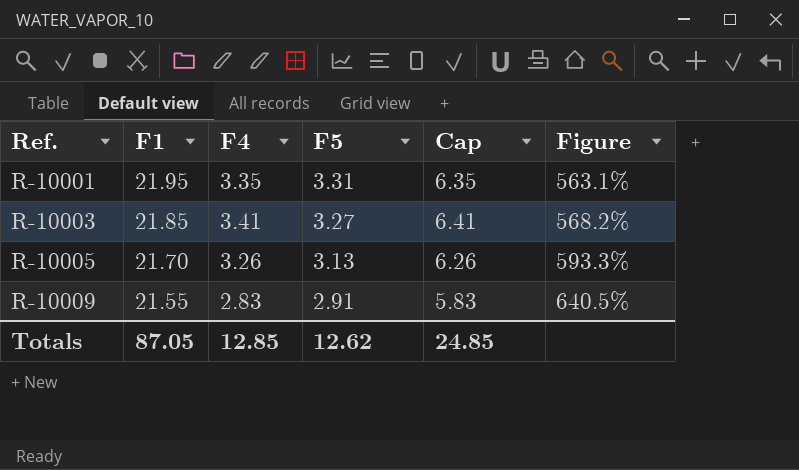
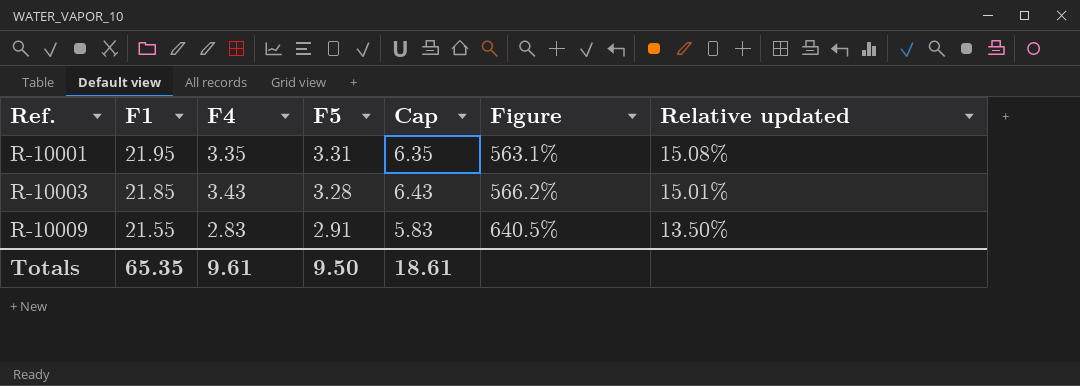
column Relative updated | formula: none -> [F5] / [F1]
row R-10005: 21.70 | 3.26 | 3.13 | 6.26 | 593.3% -> none
R-10003 | F4: 3.41 -> 3.43
R-10003 | F5: 3.27 -> 3.28
R-10003 | Cap: 6.41 -> 6.43
R-10003 | Figure: 568.2% -> 566.2%
Totals | F1: 87.05 -> 65.35
Totals | F4: 12.85 -> 9.61
Totals | F5: 12.62 -> 9.50
Totals | Cap: 24.85 -> 18.61

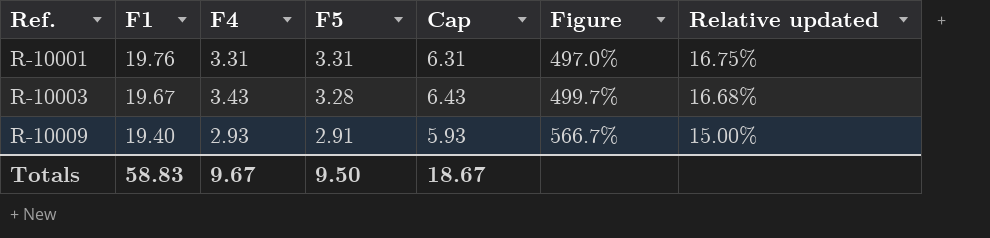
R-10001 | F1: 21.95 -> 19.76
R-10001 | F4: 3.35 -> 3.31
R-10001 | Cap: 6.35 -> 6.31
R-10001 | Figure: 563.1% -> 497.0%
R-10001 | Relative updated: 15.08% -> 16.75%
R-10003 | F1: 21.85 -> 19.67
R-10003 | Figure: 566.2% -> 499.7%
R-10003 | Relative updated: 15.01% -> 16.68%
R-10009 | F1: 21.55 -> 19.40
R-10009 | F4: 2.83 -> 2.93
R-10009 | Cap: 5.83 -> 5.93
R-10009 | Figure: 640.5% -> 566.7%
R-10009 | Relative updated: 13.50% -> 15.00%
Totals | F1: 65.35 -> 58.83
Totals | F4: 9.61 -> 9.67
Totals | Cap: 18.61 -> 18.67

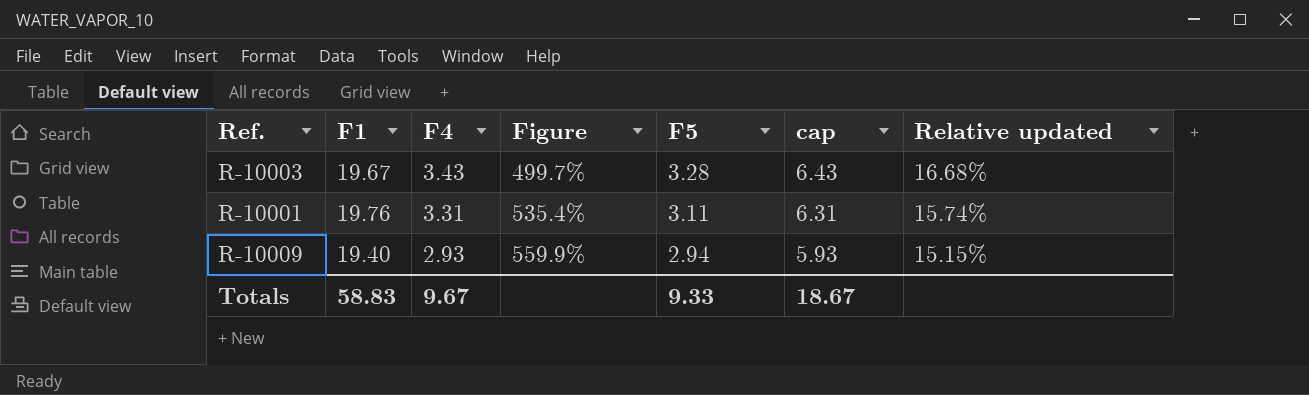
row order: Ref. ascending -> F4 descending
column Figure | position: 6 -> 4
column name: Cap -> cap
R-10001 | Figure: 497.0% -> 535.4%
R-10001 | F5: 3.31 -> 3.11
R-10001 | Relative updated: 16.75% -> 15.74%
R-10009 | Figure: 566.7% -> 559.9%
R-10009 | F5: 2.91 -> 2.94
R-10009 | Relative updated: 15.00% -> 15.15%
Totals | F5: 9.50 -> 9.33

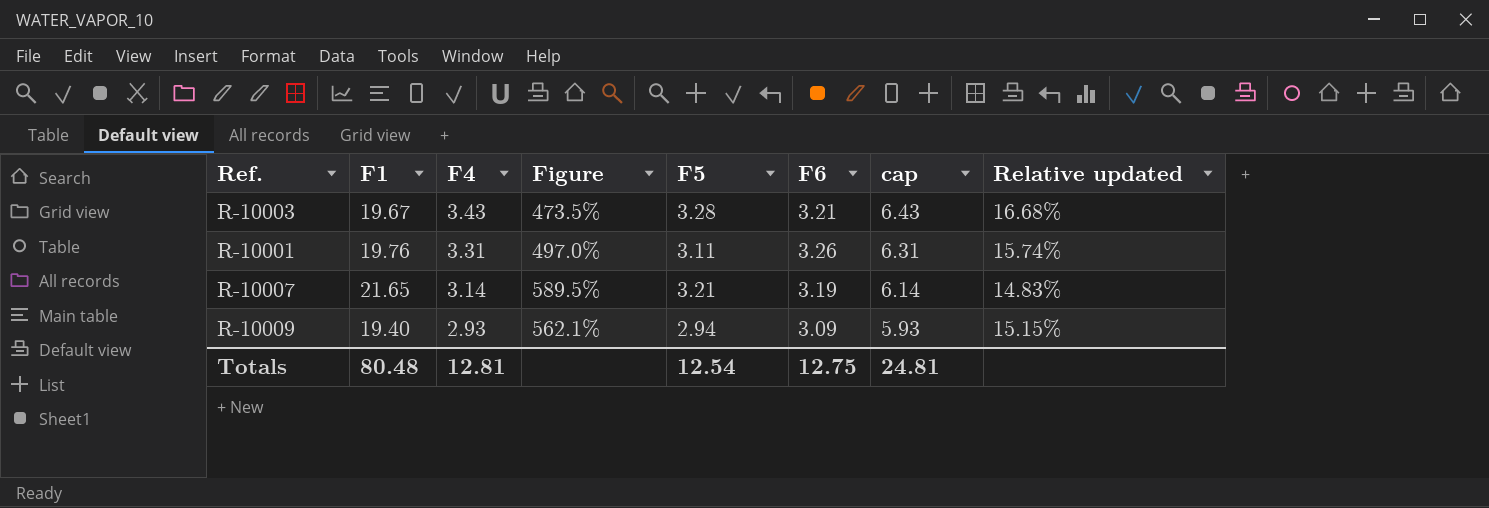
column Figure | formula: ([F1] - [F5]) / [F5] -> ([F1] - [F4]) / [F4]
column F6 | position: none -> 6
row R-10007: none -> 21.65 | 3.14 | 589.5% | 3.21 | 3.19 | 6.14 | 14.83%
Totals | F1: 58.83 -> 80.48
Totals | F4: 9.67 -> 12.81
Totals | F5: 9.33 -> 12.54
Totals | cap: 18.67 -> 24.81

